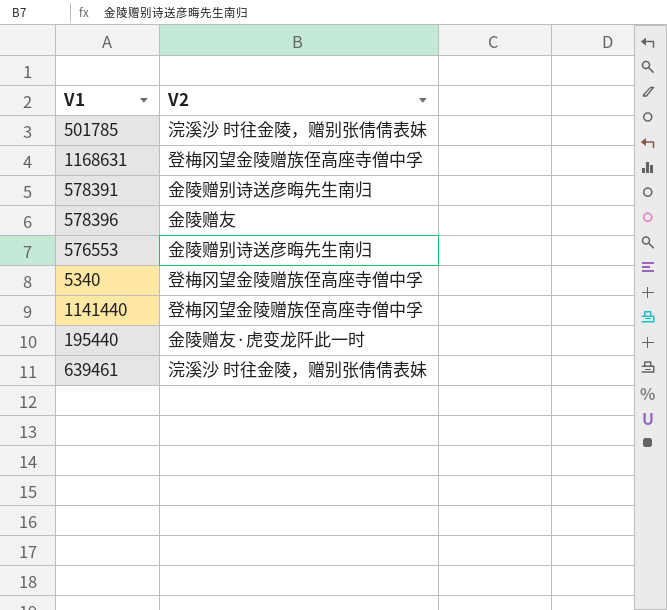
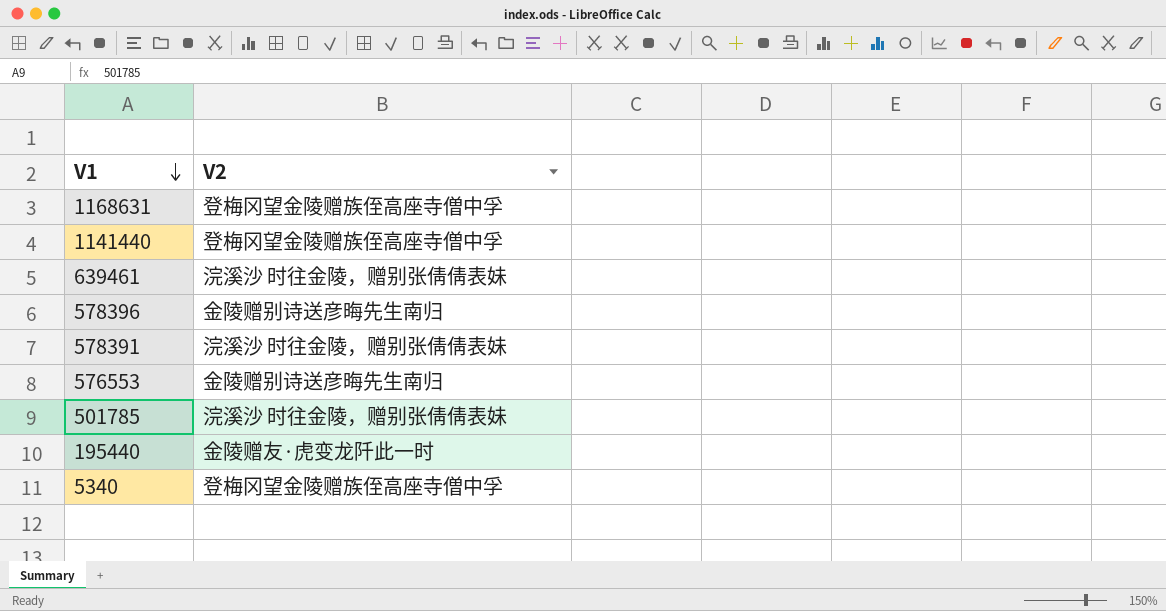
row order: none -> V1 descending
578396 | V2: 金陵赠友 -> 金陵赠别诗送彦晦先生南归
578391 | V2: 金陵赠别诗送彦晦先生南归 -> 浣溪沙 时往金陵，赠别张倩倩表妹

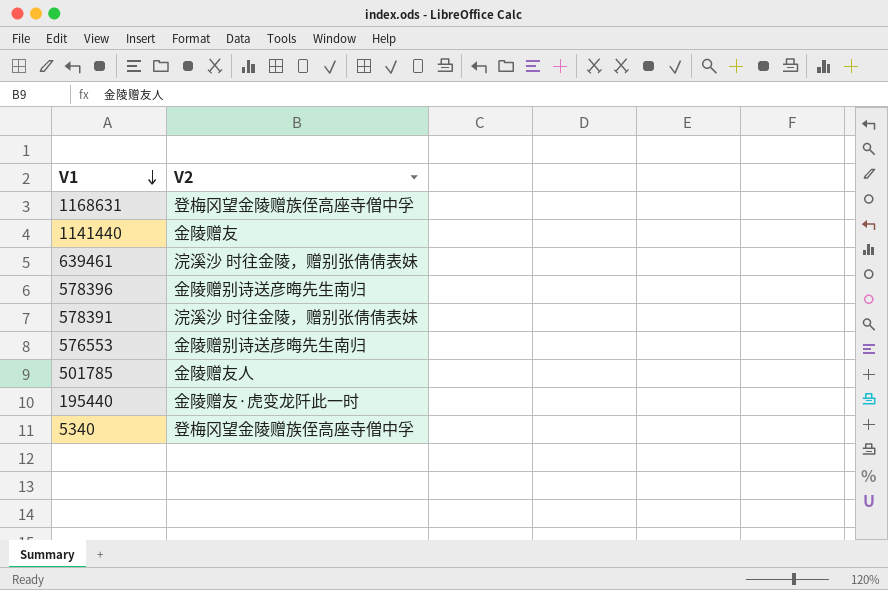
1141440 | V2: 登梅冈望金陵赠族侄高座寺僧中孚 -> 金陵赠友
501785 | V2: 浣溪沙 时往金陵，赠别张倩倩表妹 -> 金陵赠友人

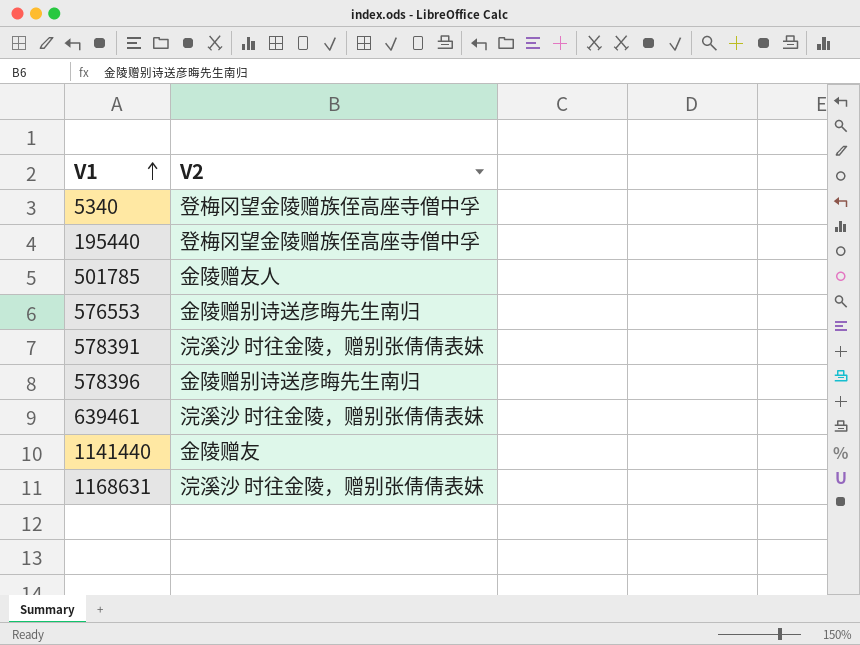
row order: V1 descending -> V1 ascending
195440 | V2: 金陵赠友·虎变龙阡此一时 -> 登梅冈望金陵赠族侄高座寺僧中孚
1168631 | V2: 登梅冈望金陵赠族侄高座寺僧中孚 -> 浣溪沙 时往金陵，赠别张倩倩表妹

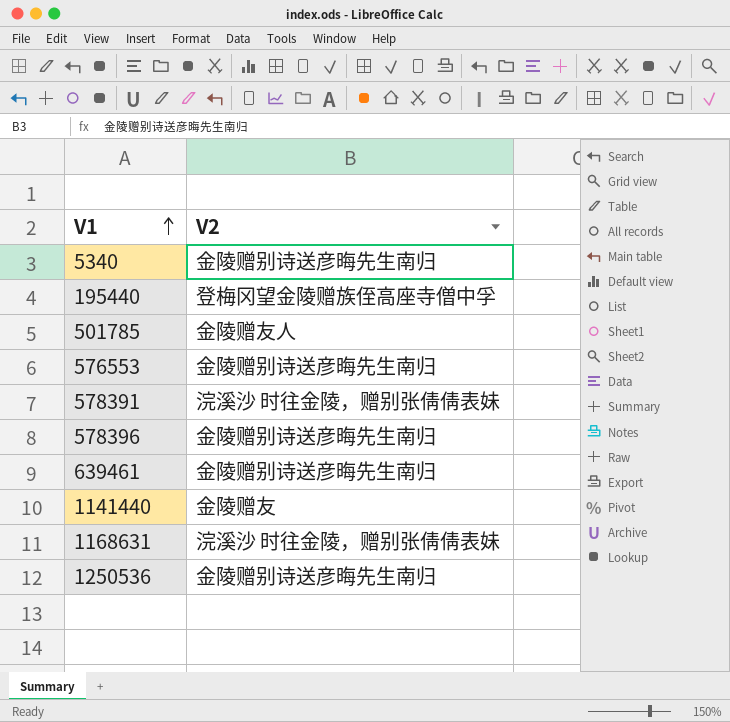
5340 | V2: 登梅冈望金陵赠族侄高座寺僧中孚 -> 金陵赠别诗送彦晦先生南归
639461 | V2: 浣溪沙 时往金陵，赠别张倩倩表妹 -> 金陵赠别诗送彦晦先生南归
row 1250536: none -> 金陵赠别诗送彦晦先生南归

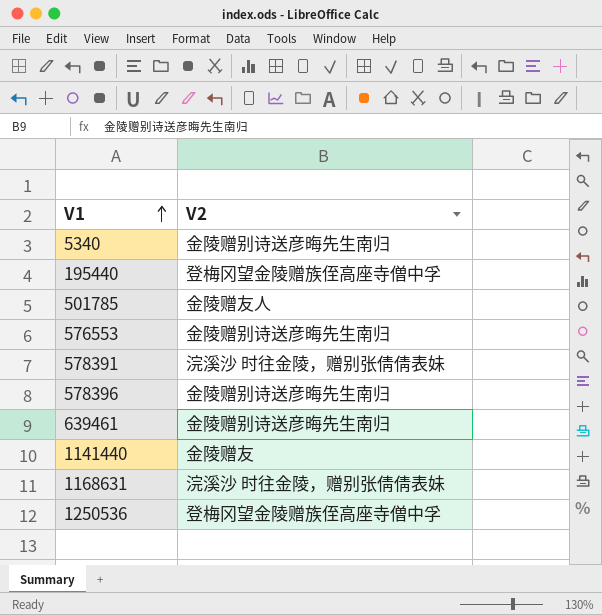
1250536 | V2: 金陵赠别诗送彦晦先生南归 -> 登梅冈望金陵赠族侄高座寺僧中孚

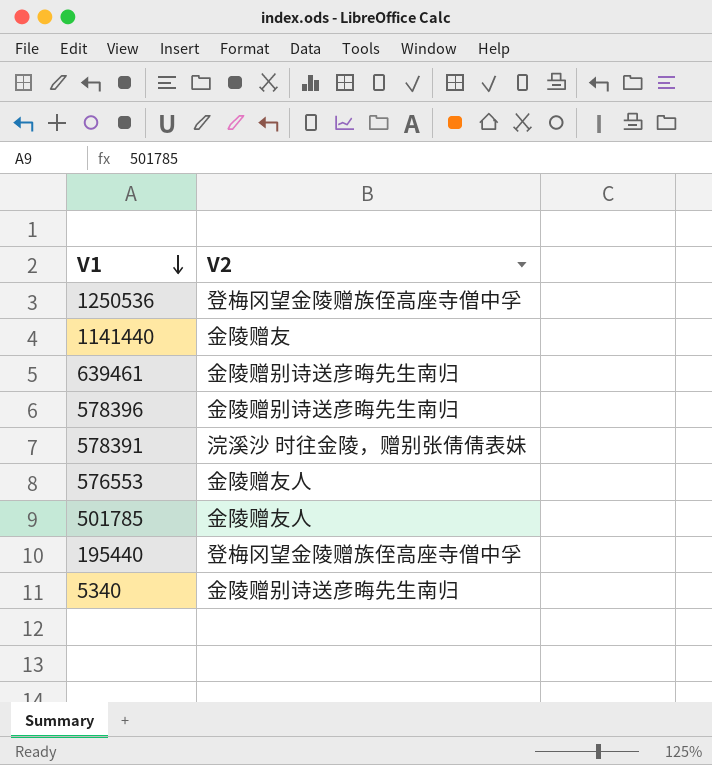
row order: V1 ascending -> V1 descending
row 1168631: 浣溪沙 时往金陵，赠别张倩倩表妹 -> none
576553 | V2: 金陵赠别诗送彦晦先生南归 -> 金陵赠友人

